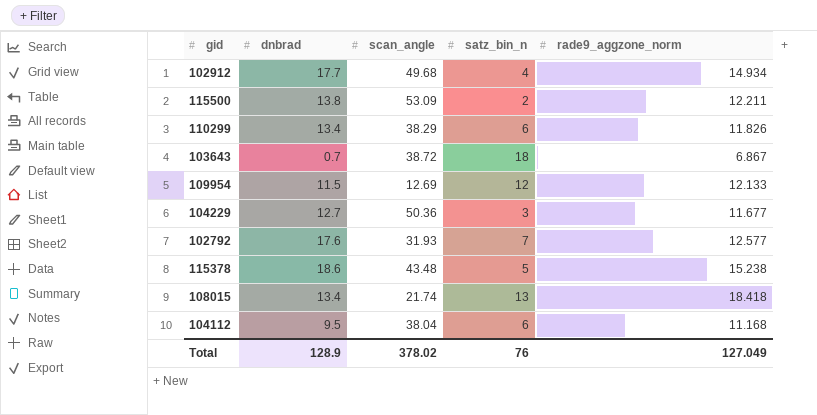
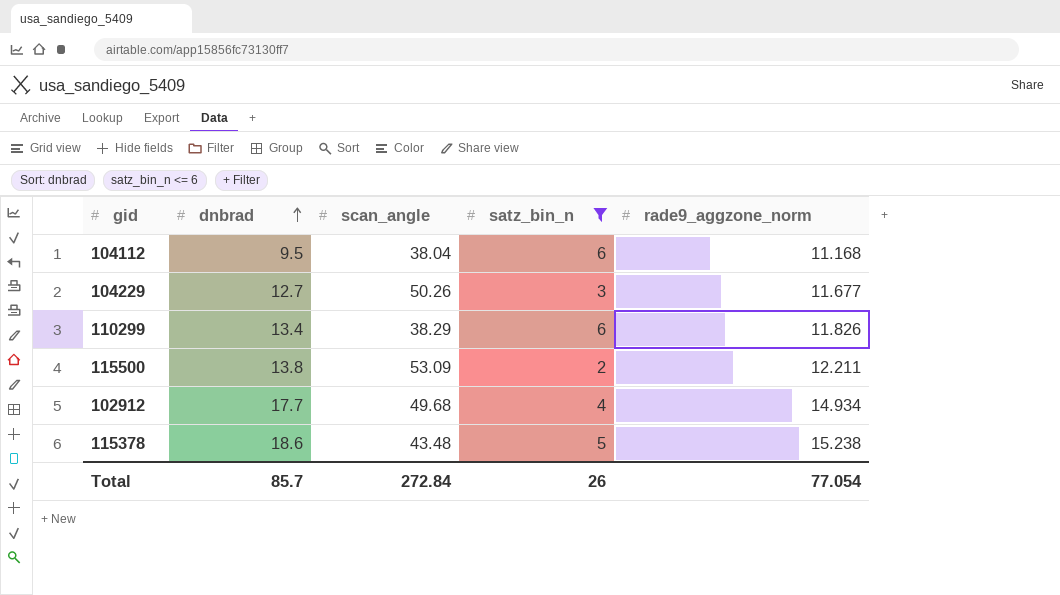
filter: none -> satz_bin_n <= 6
row order: none -> dnbrad ascending
104229 | scan_angle: 50.36 -> 50.26
Total | dnbrad: 128.9 -> 85.7
Total | scan_angle: 378.02 -> 272.84
Total | satz_bin_n: 76 -> 26
Total | rade9_aggzone_norm: 127.049 -> 77.054

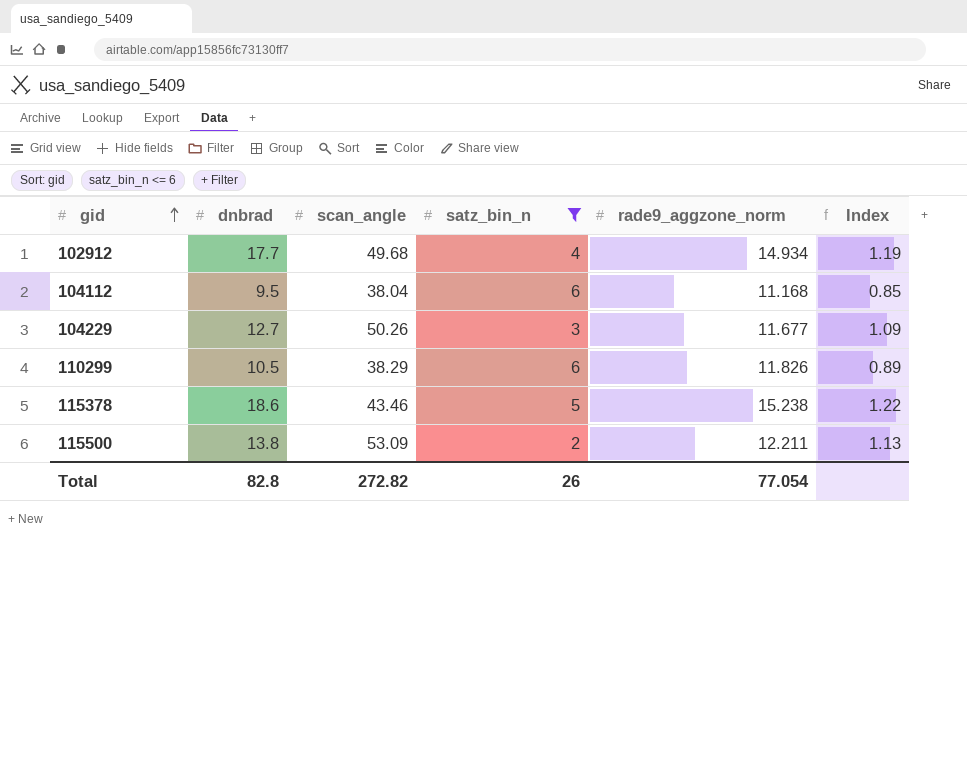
row order: dnbrad ascending -> gid ascending
column Index | formula: none -> [dnbrad] / [rade9_aggzone_norm]
110299 | dnbrad: 13.4 -> 10.5
115378 | scan_angle: 43.48 -> 43.46
Total | dnbrad: 85.7 -> 82.8
Total | scan_angle: 272.84 -> 272.82

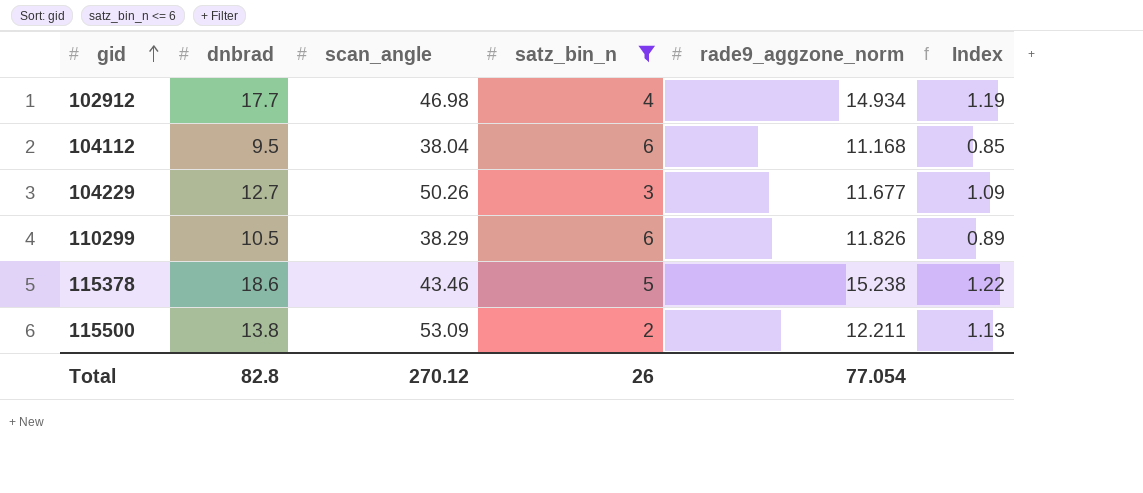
102912 | scan_angle: 49.68 -> 46.98
Total | scan_angle: 272.82 -> 270.12

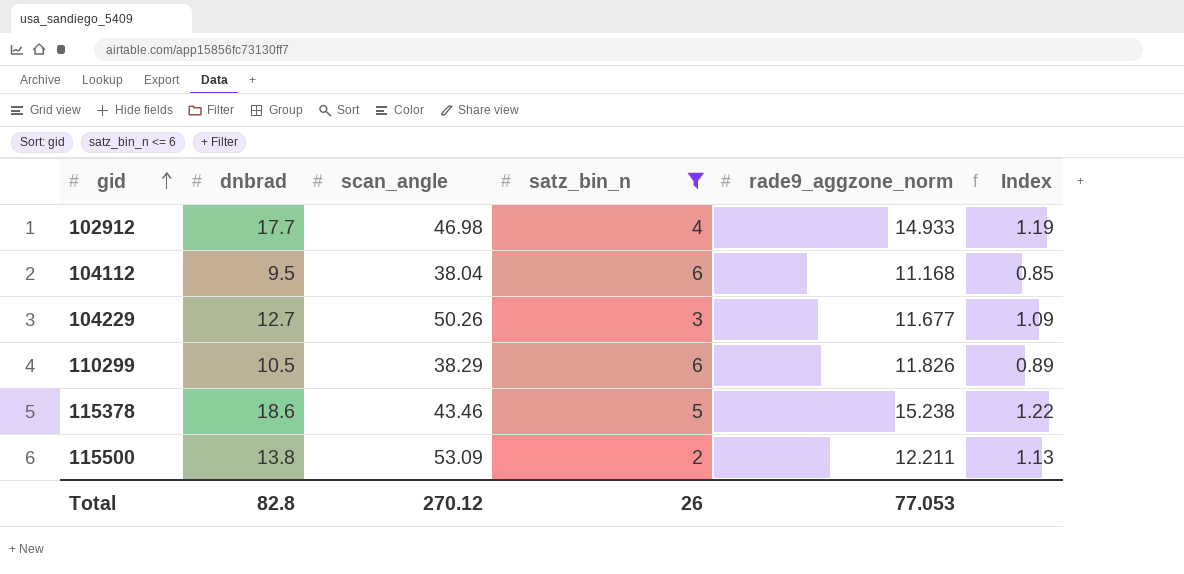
102912 | rade9_aggzone_norm: 14.934 -> 14.933
Total | rade9_aggzone_norm: 77.054 -> 77.053

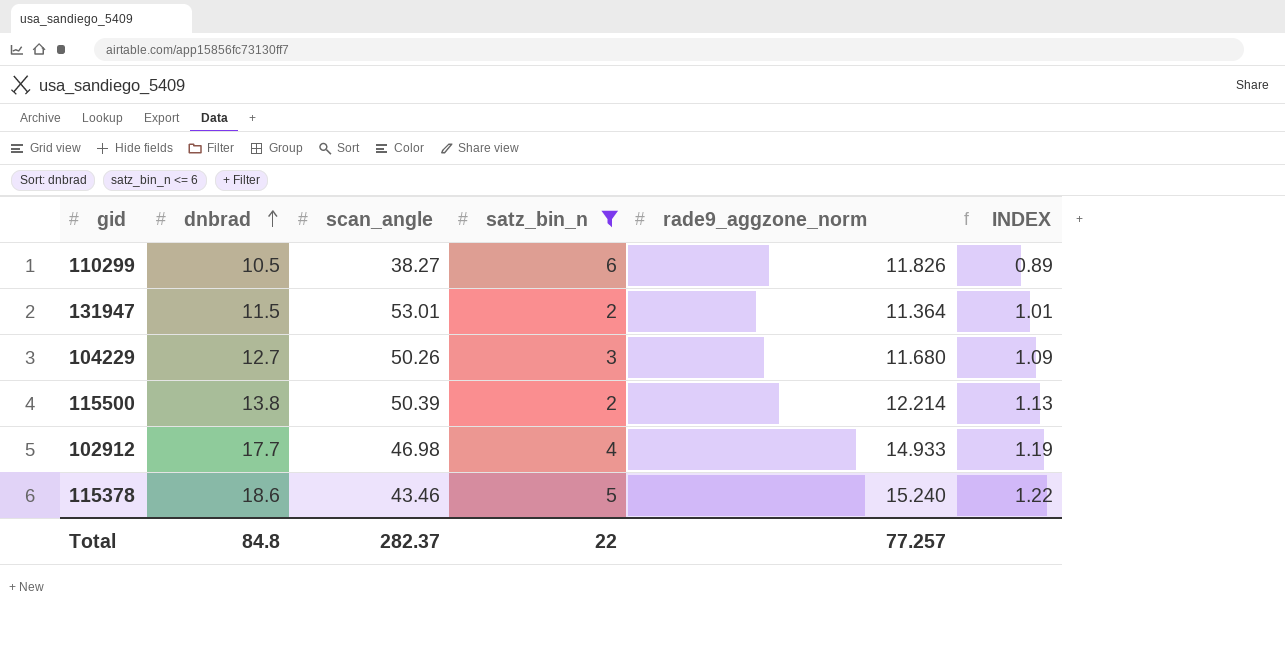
row order: gid ascending -> dnbrad ascending
column name: Index -> INDEX
row 104112: 9.5 | 38.04 | 6 | 11.168 | 0.85 -> none
110299 | scan_angle: 38.29 -> 38.27
row 131947: none -> 11.5 | 53.01 | 2 | 11.364 | 1.01
104229 | rade9_aggzone_norm: 11.677 -> 11.680
115500 | scan_angle: 53.09 -> 50.39
115500 | rade9_aggzone_norm: 12.211 -> 12.214
115378 | rade9_aggzone_norm: 15.238 -> 15.240
Total | dnbrad: 82.8 -> 84.8
Total | scan_angle: 270.12 -> 282.37
Total | satz_bin_n: 26 -> 22
Total | rade9_aggzone_norm: 77.053 -> 77.257

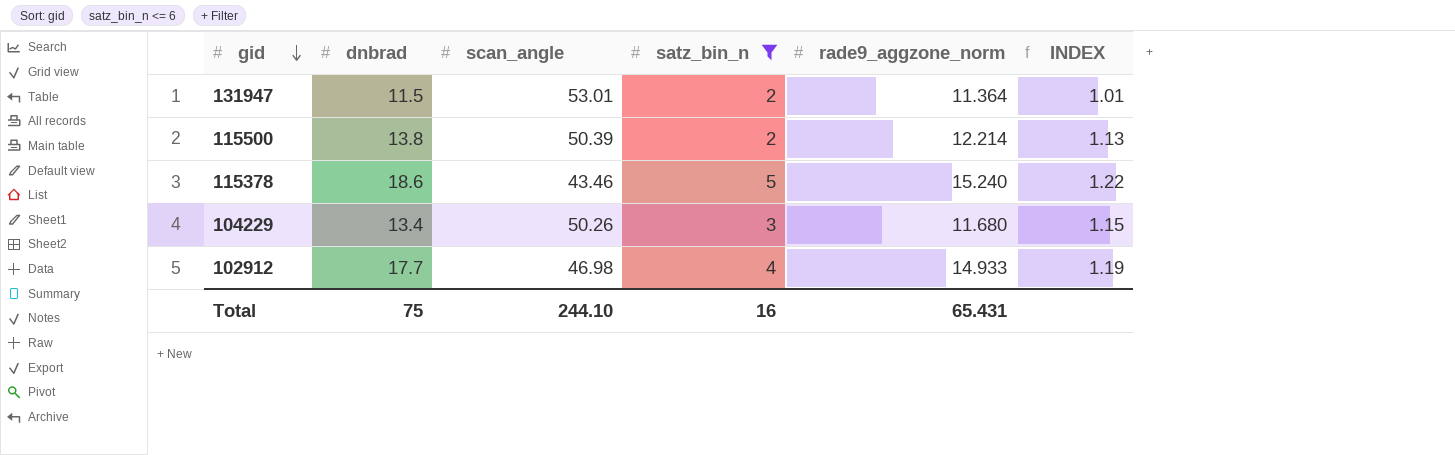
row order: dnbrad ascending -> gid descending
row 110299: 10.5 | 38.27 | 6 | 11.826 | 0.89 -> none
104229 | dnbrad: 12.7 -> 13.4
104229 | INDEX: 1.09 -> 1.15
Total | dnbrad: 84.8 -> 75
Total | scan_angle: 282.37 -> 244.10
Total | satz_bin_n: 22 -> 16
Total | rade9_aggzone_norm: 77.257 -> 65.431

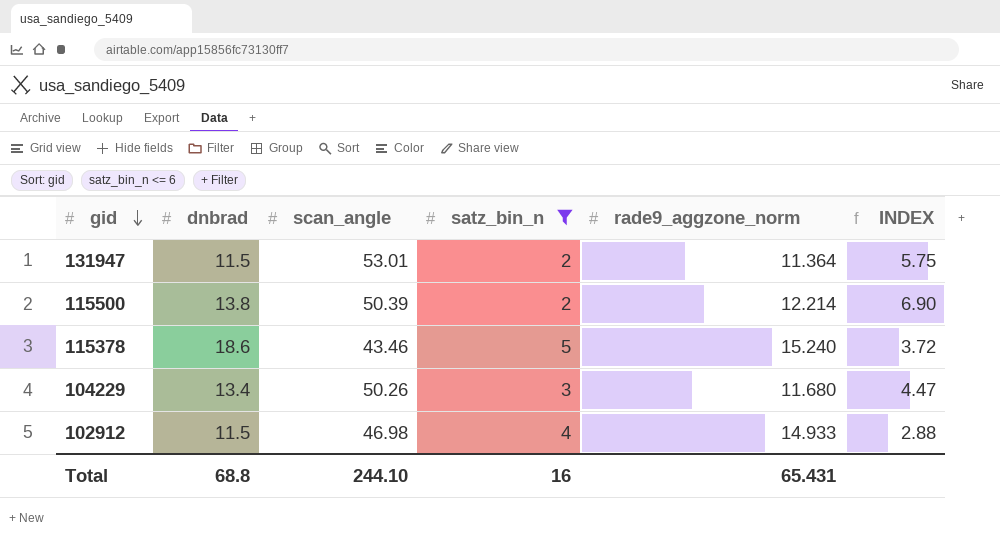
column INDEX | formula: [dnbrad] / [rade9_aggzone_norm] -> [dnbrad] / [satz_bin_n]
102912 | dnbrad: 17.7 -> 11.5
Total | dnbrad: 75 -> 68.8

